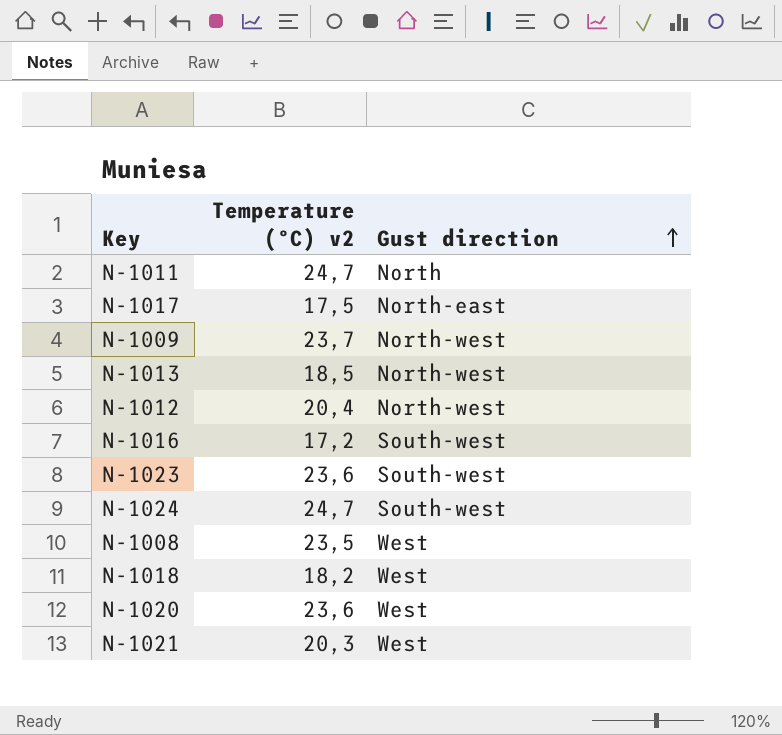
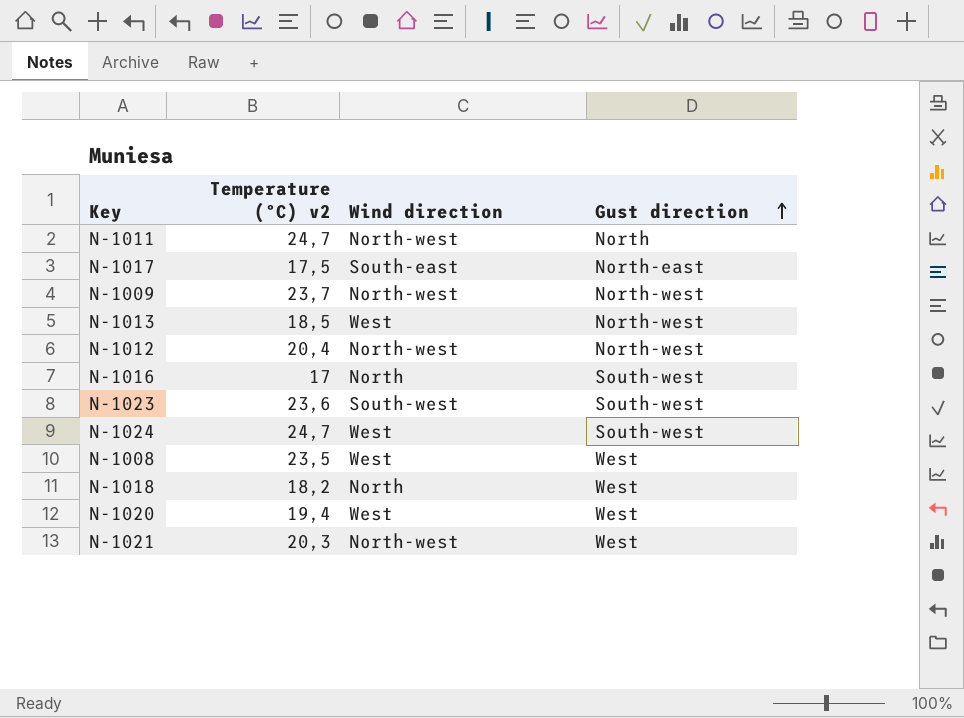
column Wind direction | position: none -> 3
N-1016 | Temperature (ºC) v2: 17,2 -> 17
N-1020 | Temperature (ºC) v2: 23,6 -> 19,4

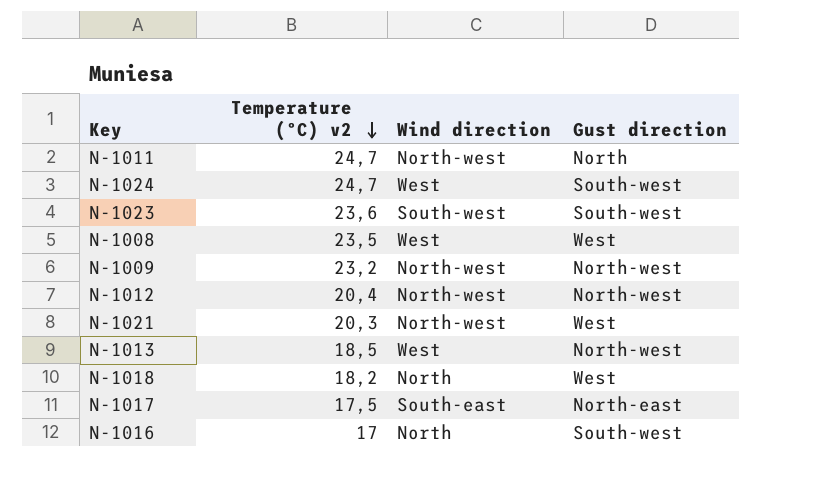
row order: Gust direction ascending -> Temperature (ºC) v2 descending
row N-1020: 19,4 | West | West -> none
N-1009 | Temperature (ºC) v2: 23,7 -> 23,2

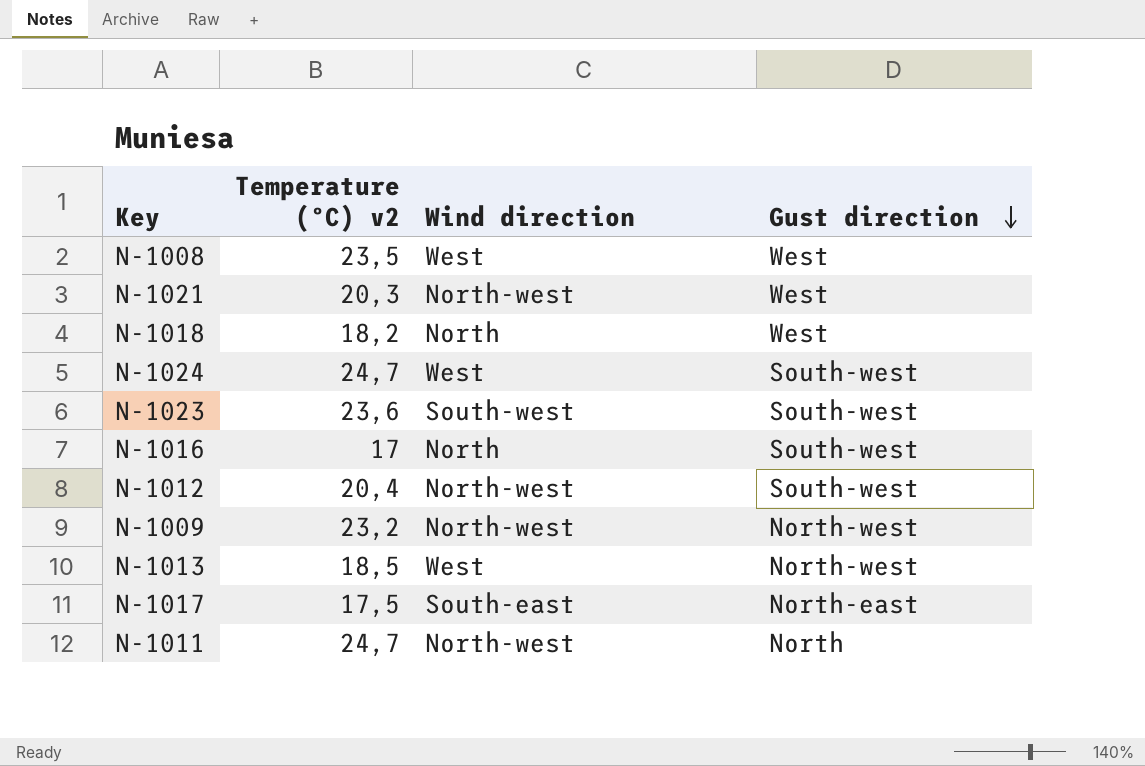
row order: Temperature (ºC) v2 descending -> Gust direction descending
N-1012 | Gust direction: North-west -> South-west

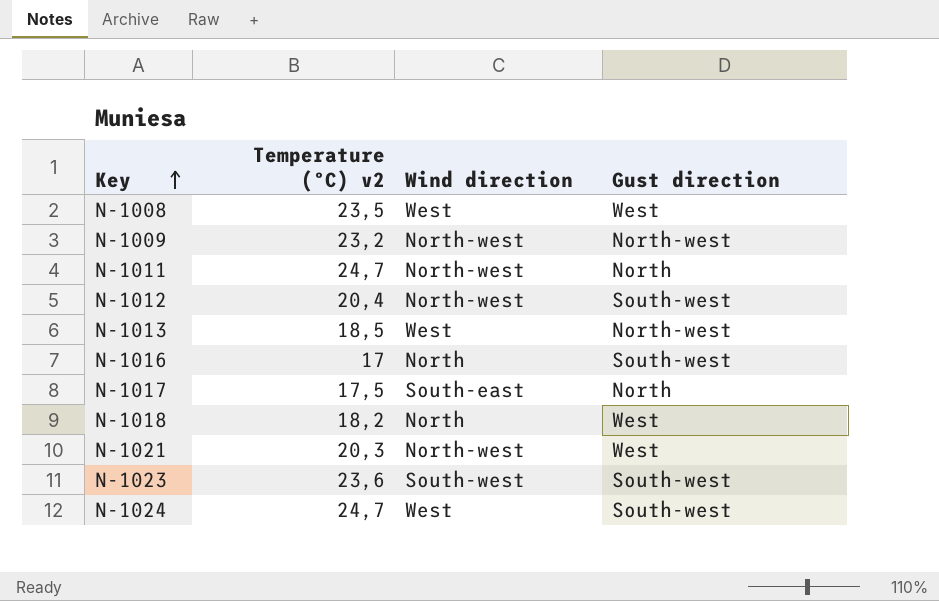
row order: Gust direction descending -> Key ascending
N-1017 | Gust direction: North-east -> North

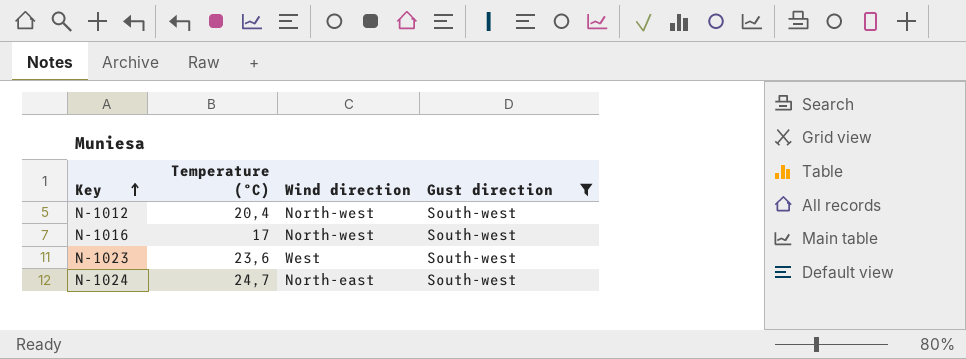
filter: none -> Gust direction = South-west
column name: Temperature (ºC) v2 -> Temperature (ºC)
N-1016 | Wind direction: North -> North-west
N-1023 | Wind direction: South-west -> West
N-1024 | Wind direction: West -> North-east

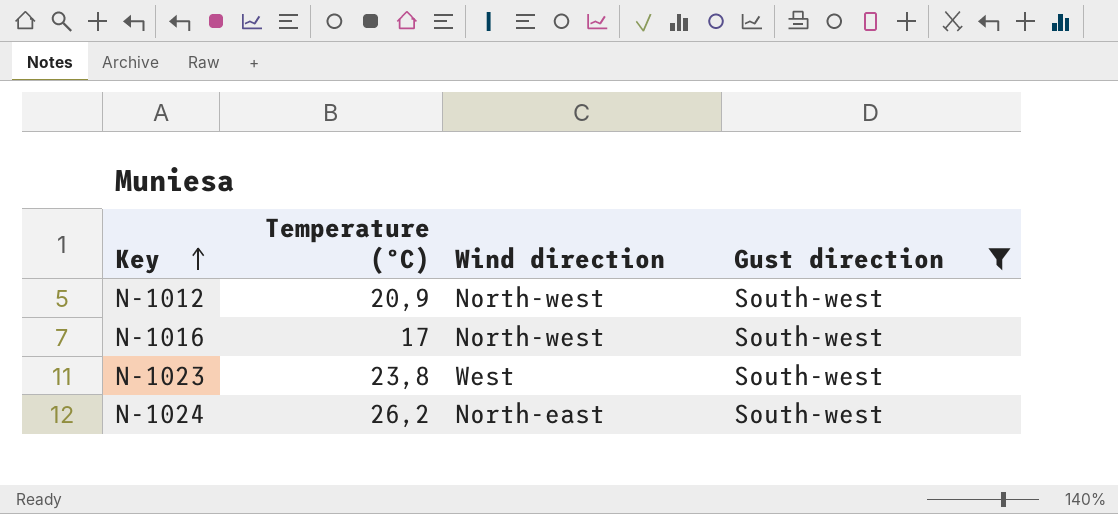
N-1012 | Temperature (ºC): 20,4 -> 20,9
N-1023 | Temperature (ºC): 23,6 -> 23,8
N-1024 | Temperature (ºC): 24,7 -> 26,2

